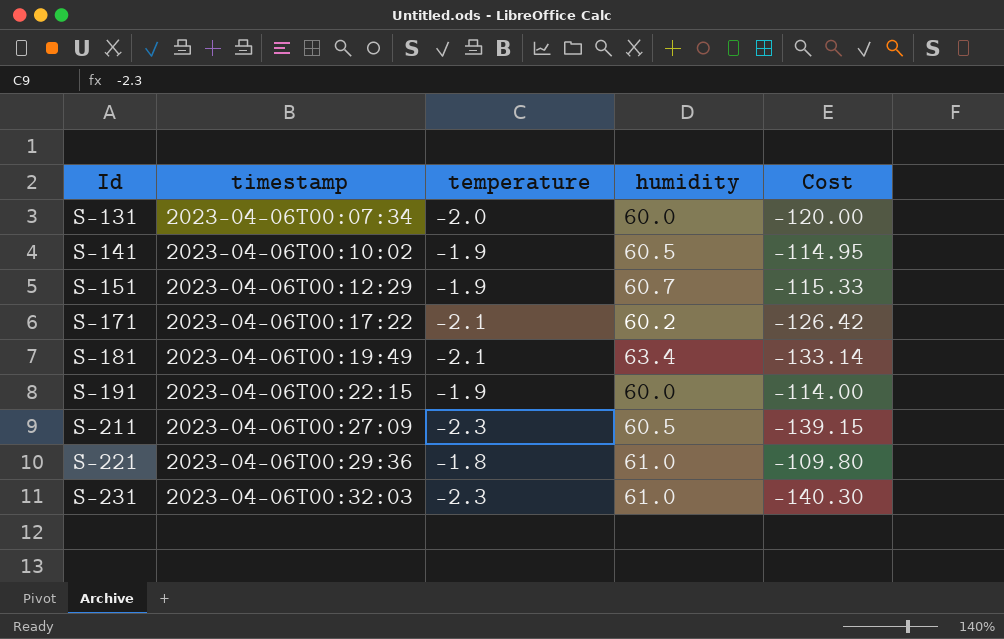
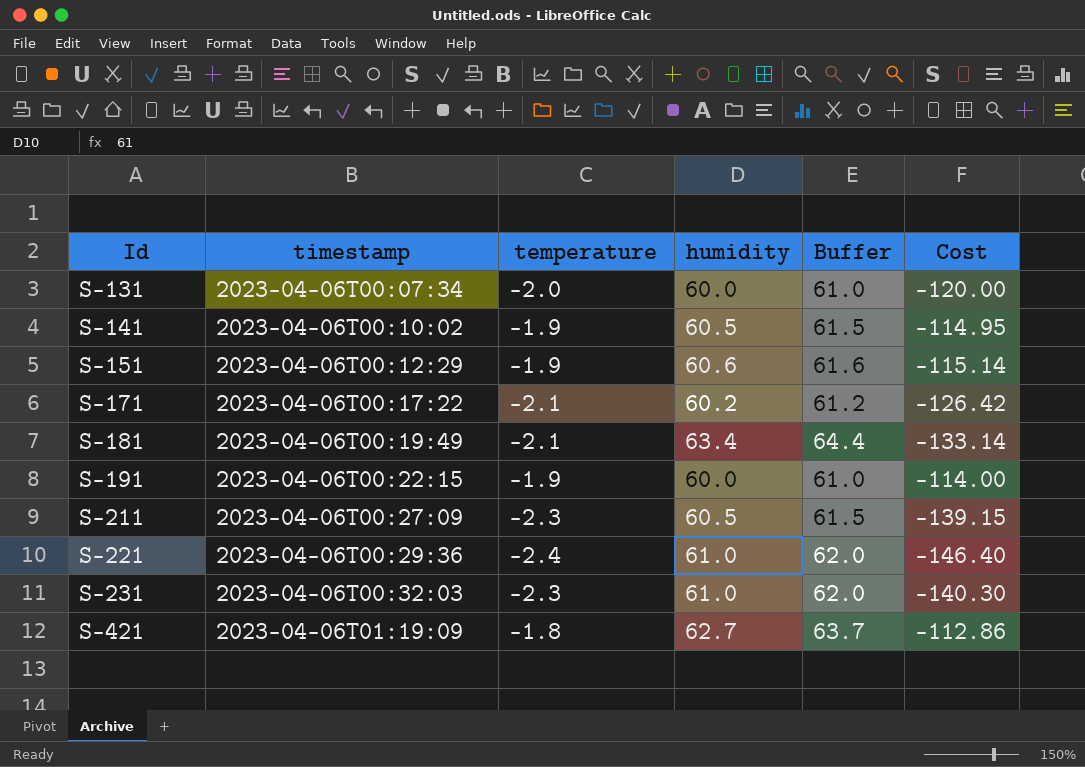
column Buffer | formula: none -> [humidity] + 1
S-151 | humidity: 60.7 -> 60.6
S-151 | Cost: -115.33 -> -115.14
S-221 | temperature: -1.8 -> -2.4
S-221 | Cost: -109.80 -> -146.40
row S-421: none -> 2023-04-06T01:19:09 | -1.8 | 62.7 | 63.7 | -112.86

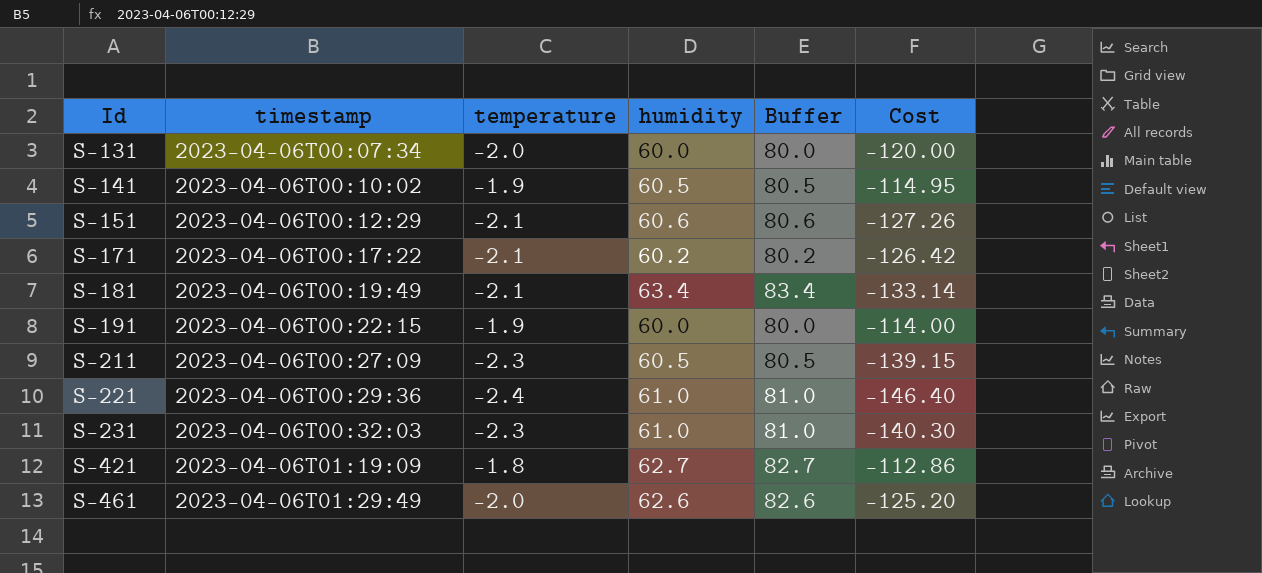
column Buffer | formula: [humidity] + 1 -> [humidity] + 20
S-151 | temperature: -1.9 -> -2.1
S-151 | Cost: -115.14 -> -127.26
row S-461: none -> 2023-04-06T01:29:49 | -2.0 | 62.6 | 82.6 | -125.20

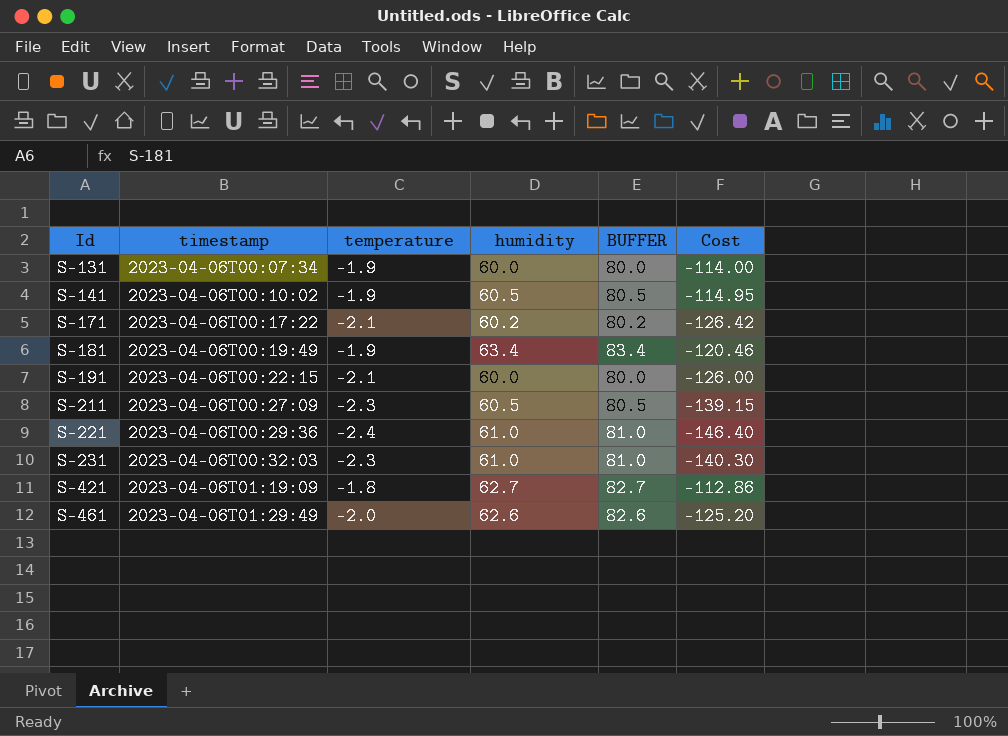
column name: Buffer -> BUFFER
row S-151: 2023-04-06T00:12:29 | -2.1 | 60.6 | 80.6 | -127.26 -> none
S-131 | temperature: -2.0 -> -1.9
S-131 | Cost: -120.00 -> -114.00
S-181 | temperature: -2.1 -> -1.9
S-181 | Cost: -133.14 -> -120.46
S-191 | temperature: -1.9 -> -2.1
S-191 | Cost: -114.00 -> -126.00

